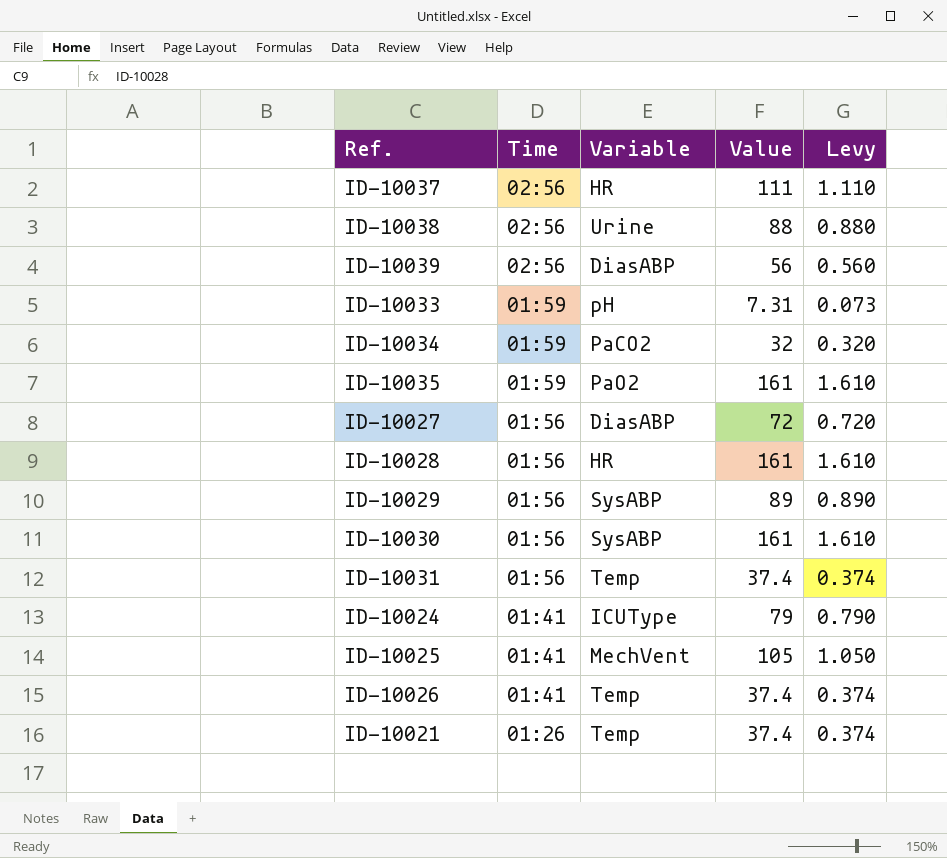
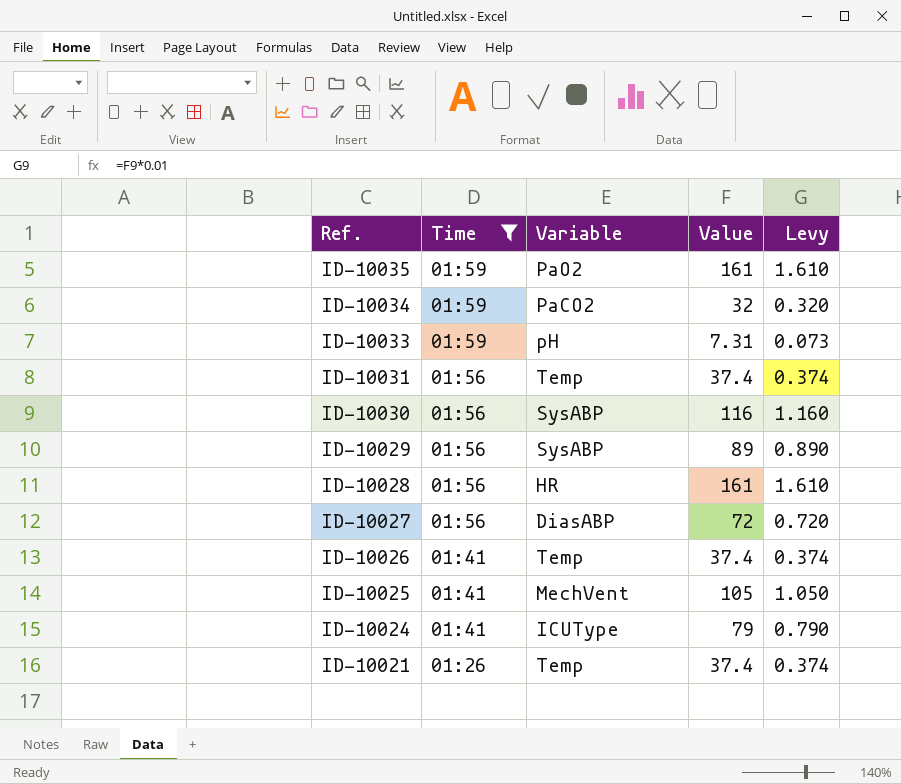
filter: none -> Time != 02:56
row order: Time descending -> Ref. descending
ID-10030 | Value: 161 -> 116
ID-10030 | Levy: 1.610 -> 1.160

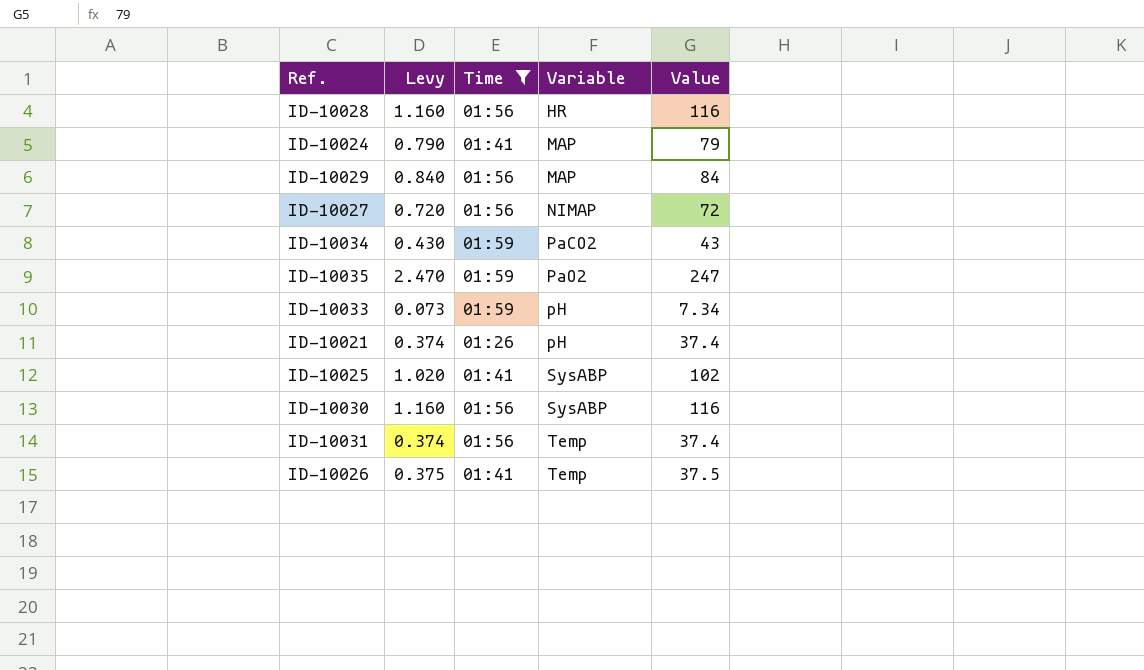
row order: Ref. descending -> Variable ascending
column Levy | position: 5 -> 2
ID-10028 | Levy: 1.610 -> 1.160
ID-10028 | Value: 161 -> 116
ID-10024 | Variable: ICUType -> MAP
ID-10029 | Levy: 0.890 -> 0.840
ID-10029 | Variable: SysABP -> MAP
ID-10029 | Value: 89 -> 84
ID-10027 | Variable: DiasABP -> NIMAP
ID-10034 | Levy: 0.320 -> 0.430
ID-10034 | Value: 32 -> 43
ID-10035 | Levy: 1.610 -> 2.470
ID-10035 | Value: 161 -> 247
ID-10033 | Value: 7.31 -> 7.34
ID-10021 | Variable: Temp -> pH
ID-10025 | Levy: 1.050 -> 1.020
ID-10025 | Variable: MechVent -> SysABP
ID-10025 | Value: 105 -> 102
ID-10026 | Levy: 0.374 -> 0.375
ID-10026 | Value: 37.4 -> 37.5

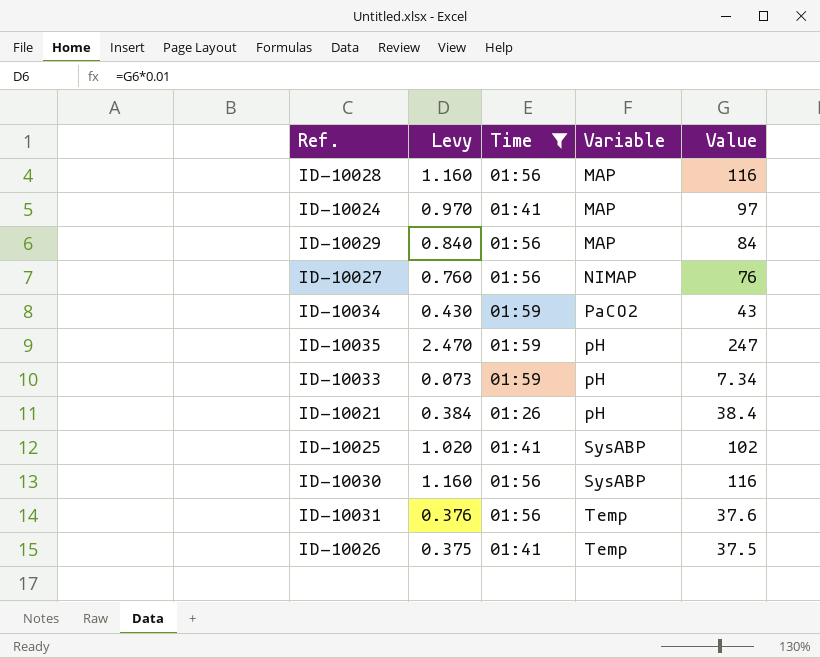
ID-10028 | Variable: HR -> MAP
ID-10024 | Levy: 0.790 -> 0.970
ID-10024 | Value: 79 -> 97
ID-10027 | Levy: 0.720 -> 0.760
ID-10027 | Value: 72 -> 76
ID-10035 | Variable: PaO2 -> pH
ID-10021 | Levy: 0.374 -> 0.384
ID-10021 | Value: 37.4 -> 38.4
ID-10031 | Levy: 0.374 -> 0.376
ID-10031 | Value: 37.4 -> 37.6

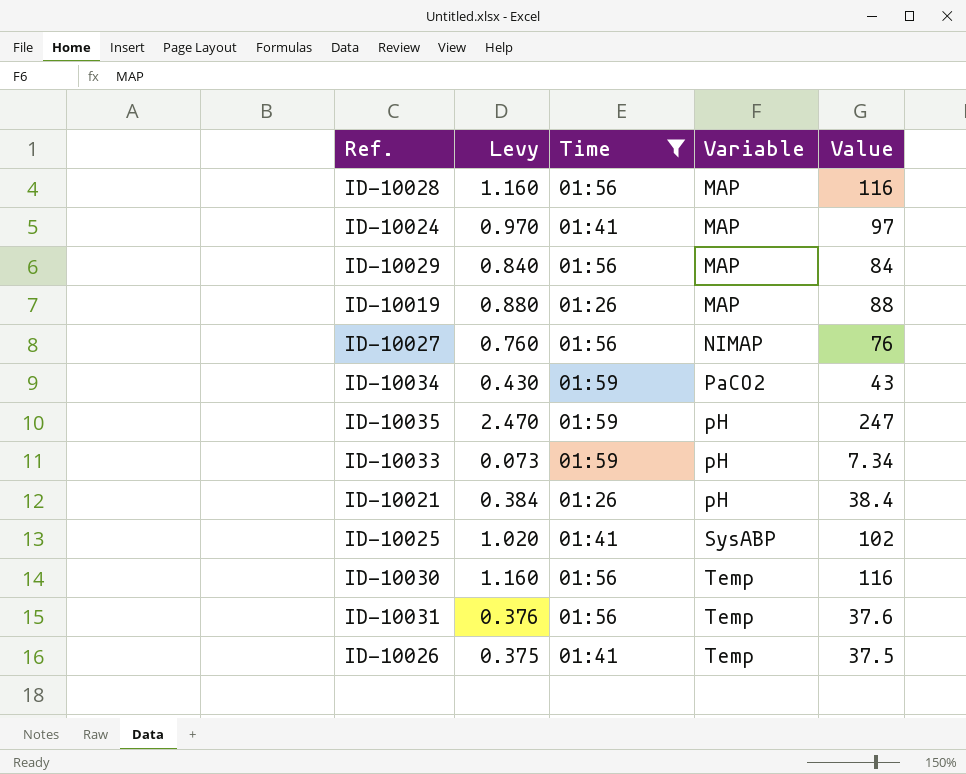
row ID-10019: none -> 0.880 | 01:26 | MAP | 88
ID-10030 | Variable: SysABP -> Temp

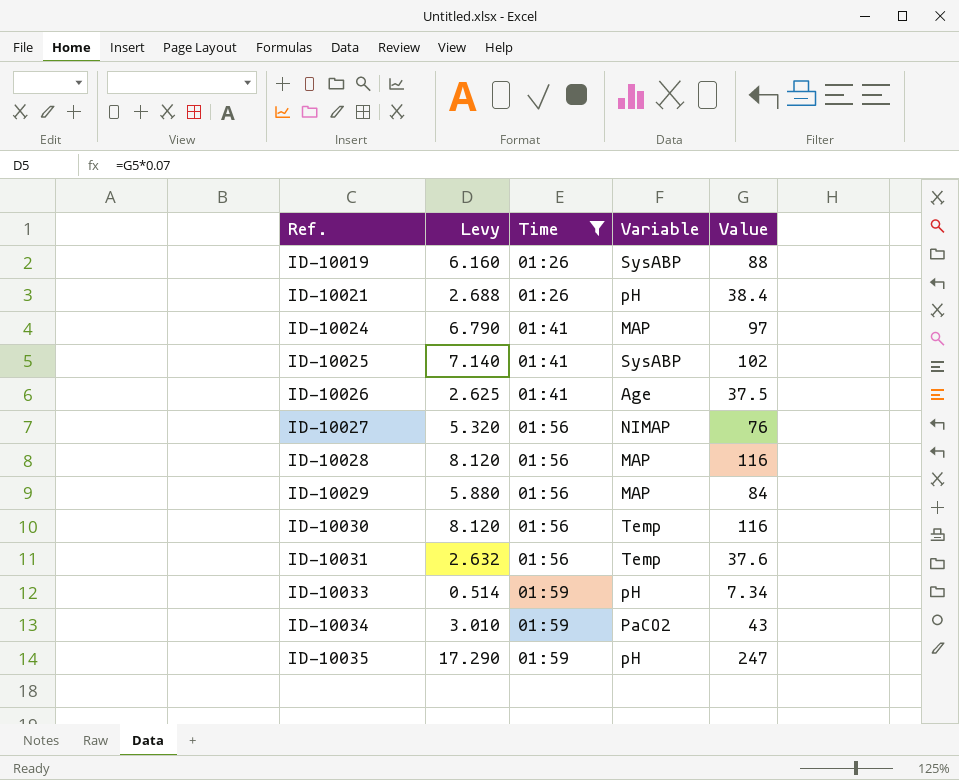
row order: Variable ascending -> Ref. ascending
column Levy | formula: [Value] * 0.01 -> [Value] * 0.07
ID-10019 | Variable: MAP -> SysABP
ID-10026 | Variable: Temp -> Age

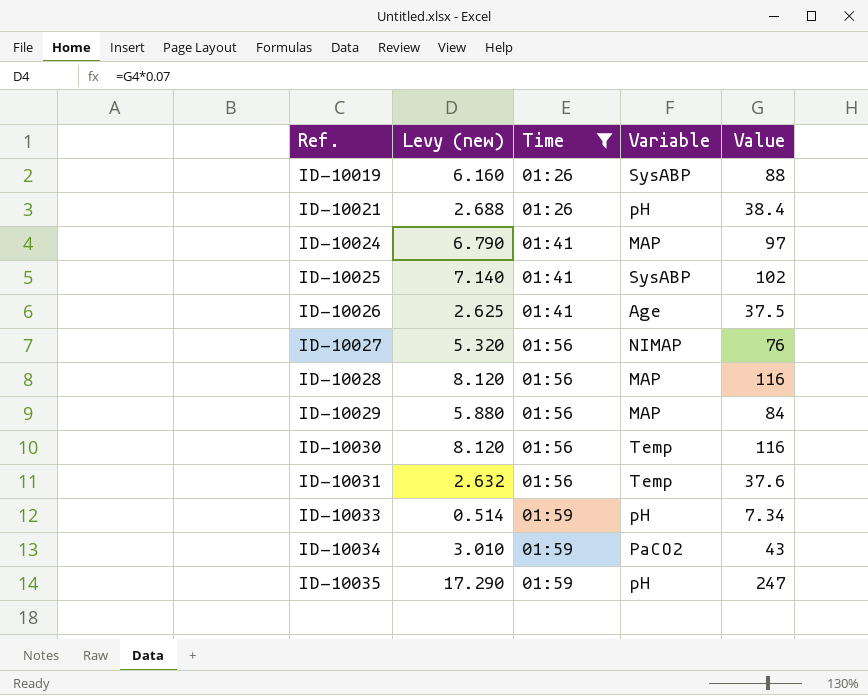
column name: Levy -> Levy (new)

